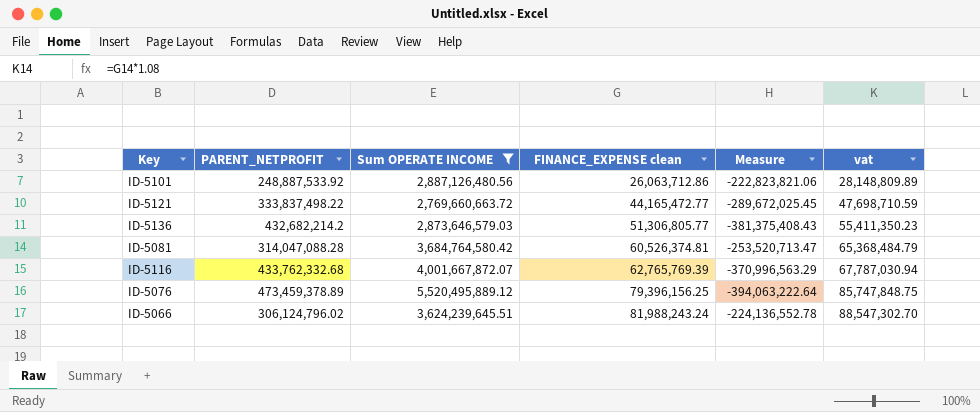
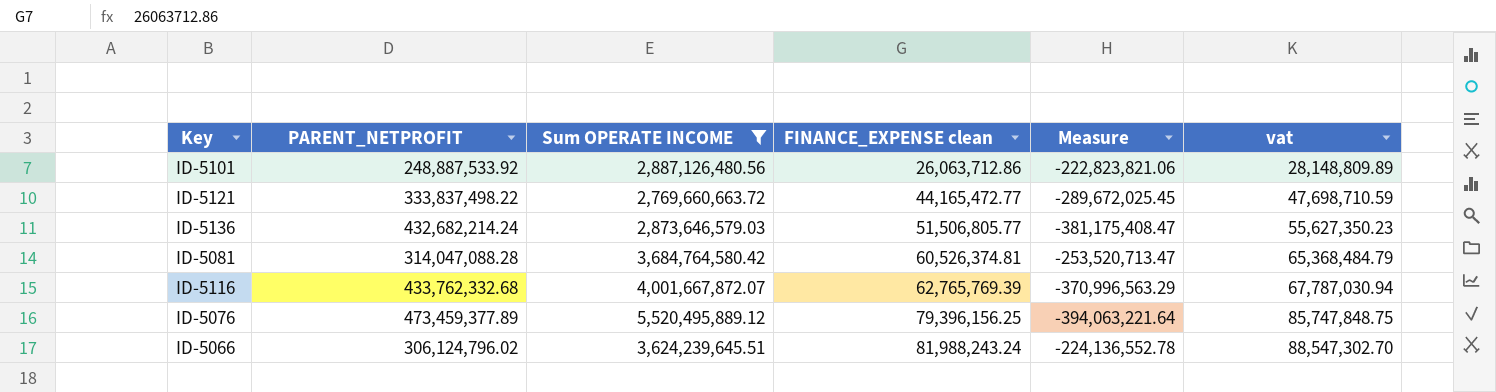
ID-5136 | PARENT_NETPROFIT: 432,682,214.2 -> 432,682,214.24
ID-5136 | FINANCE_EXPENSE clean: 51,306,805.77 -> 51,506,805.77
ID-5136 | Measure: -381,375,408.43 -> -381,175,408.47
ID-5136 | vat: 55,411,350.23 -> 55,627,350.23
ID-5076 | PARENT_NETPROFIT: 473,459,378.89 -> 473,459,377.89
ID-5076 | Measure: -394,063,222.64 -> -394,063,221.64

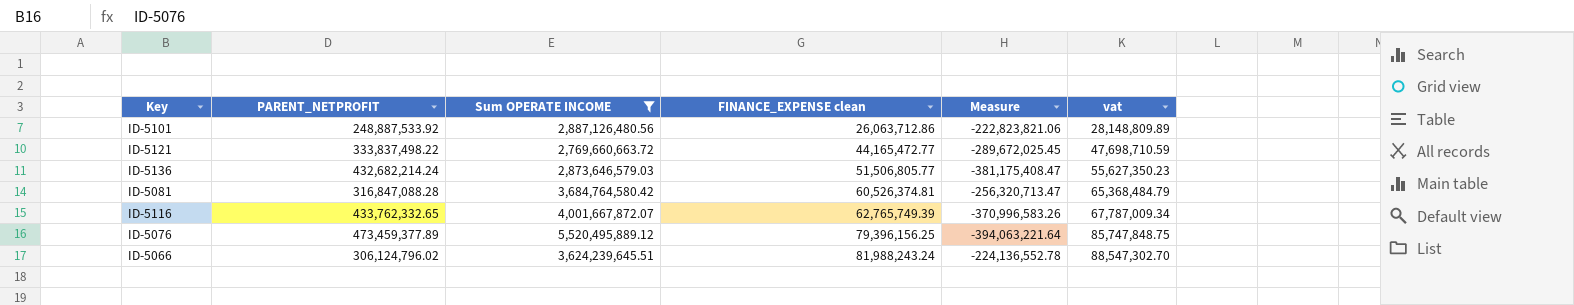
ID-5081 | PARENT_NETPROFIT: 314,047,088.28 -> 316,847,088.28
ID-5081 | Measure: -253,520,713.47 -> -256,320,713.47
ID-5116 | PARENT_NETPROFIT: 433,762,332.68 -> 433,762,332.65
ID-5116 | FINANCE_EXPENSE clean: 62,765,769.39 -> 62,765,749.39
ID-5116 | Measure: -370,996,563.29 -> -370,996,583.26
ID-5116 | vat: 67,787,030.94 -> 67,787,009.34

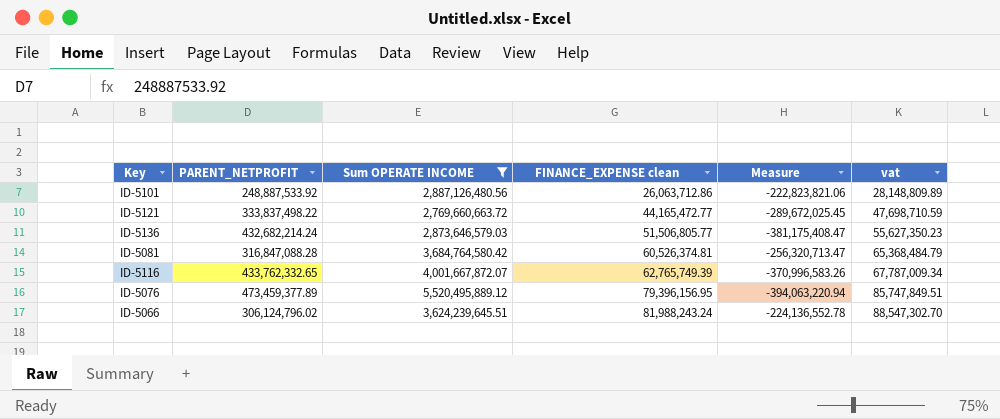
ID-5076 | FINANCE_EXPENSE clean: 79,396,156.25 -> 79,396,156.95
ID-5076 | Measure: -394,063,221.64 -> -394,063,220.94
ID-5076 | vat: 85,747,848.75 -> 85,747,849.51

